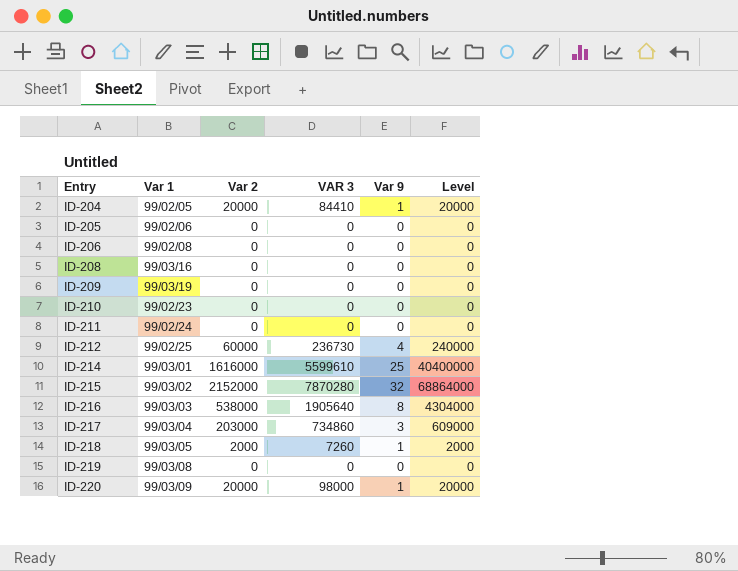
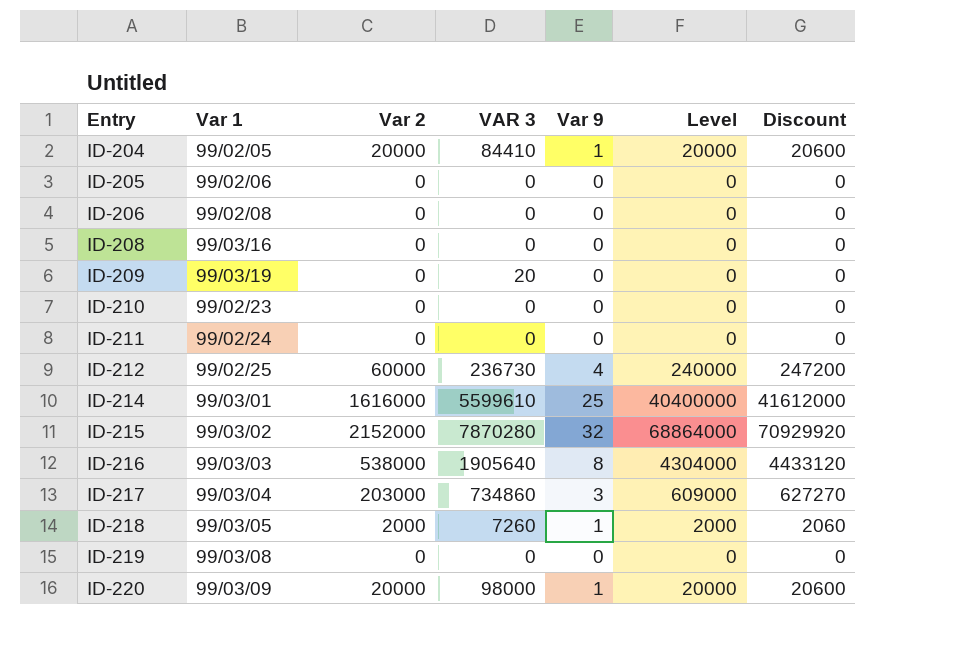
column Discount | formula: none -> [Level] * 1.03
ID-209 | VAR 3: 0 -> 20

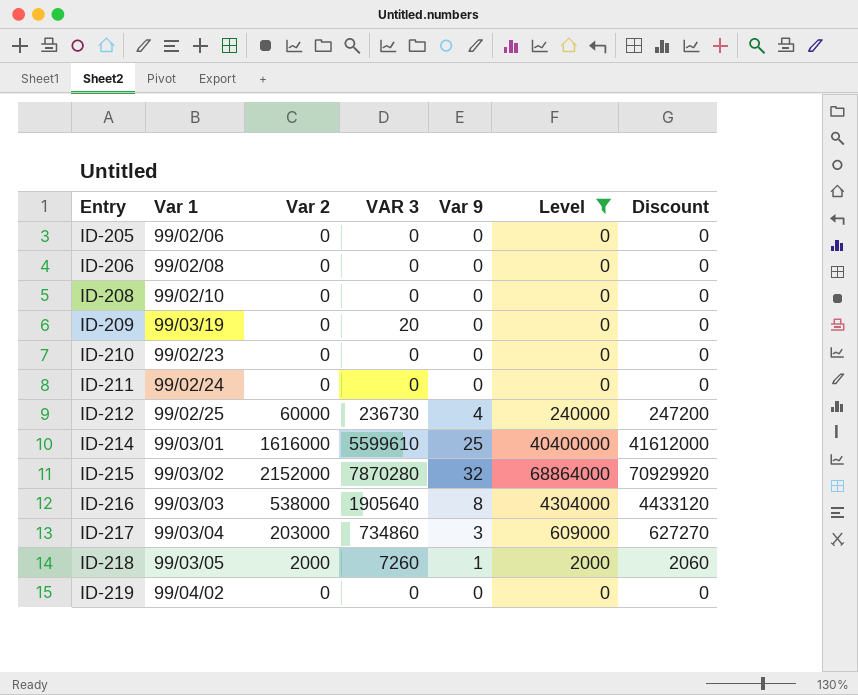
filter: none -> Level != 20000
ID-208 | Var 1: 99/03/16 -> 99/02/10
ID-219 | Var 1: 99/03/08 -> 99/04/02

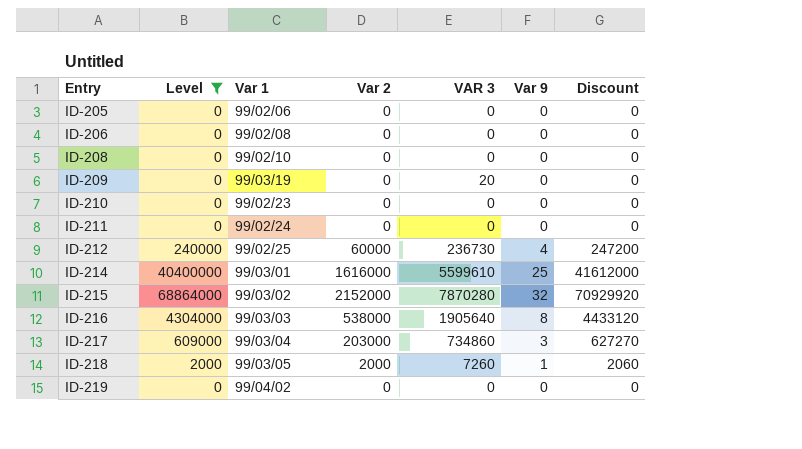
column Level | position: 6 -> 2

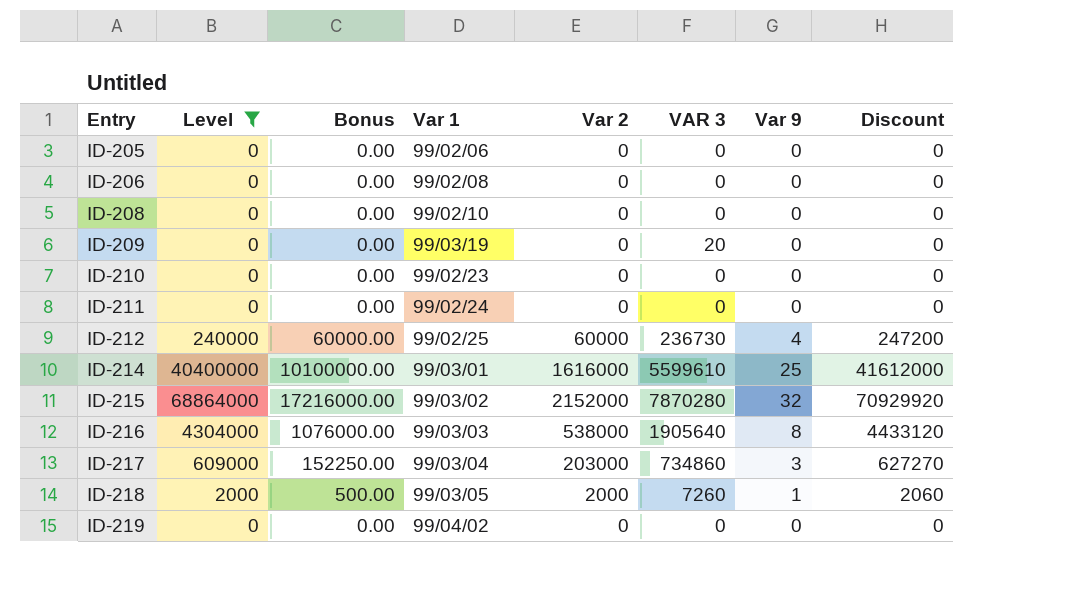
column Bonus | formula: none -> [Level] * 0.25

